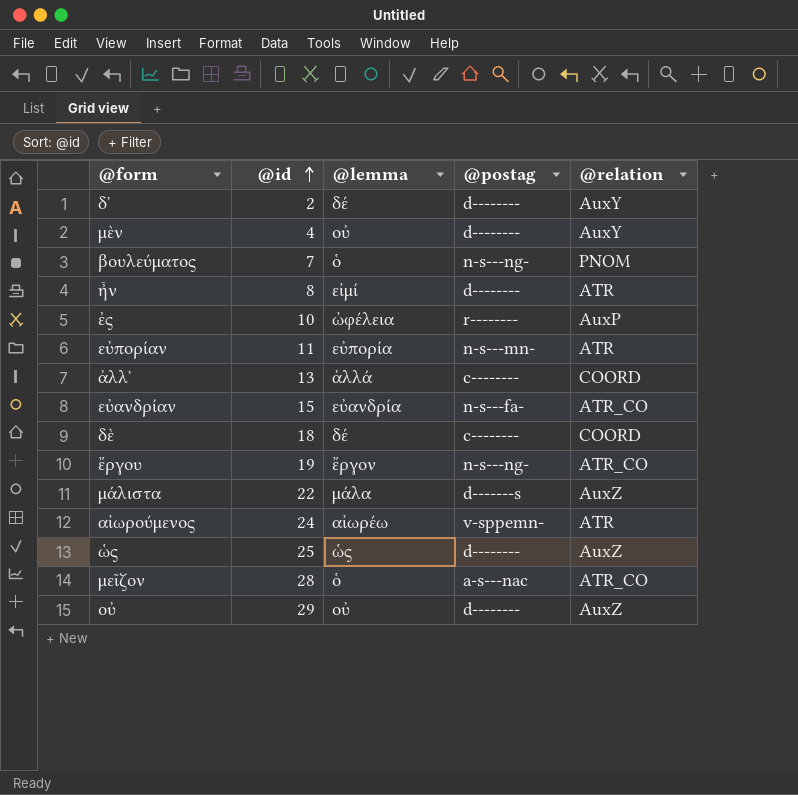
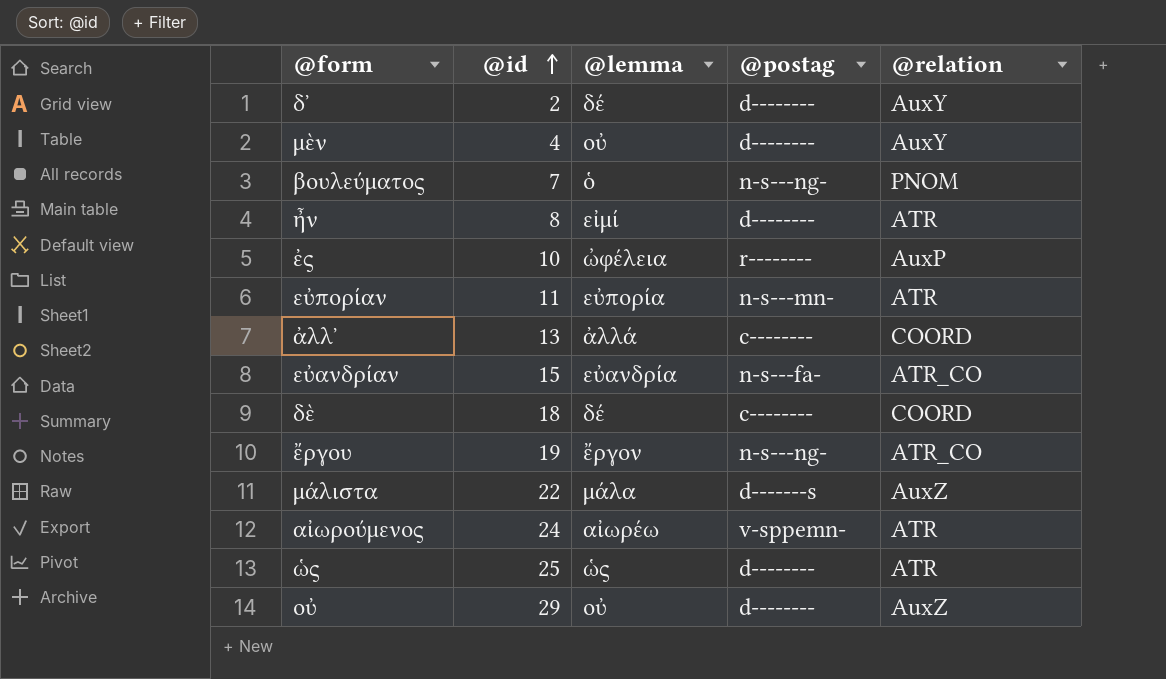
row μεῖζον: 28 | ὁ | a-s---nac | ATR_CO -> none
ὡς | @relation: AuxZ -> ATR

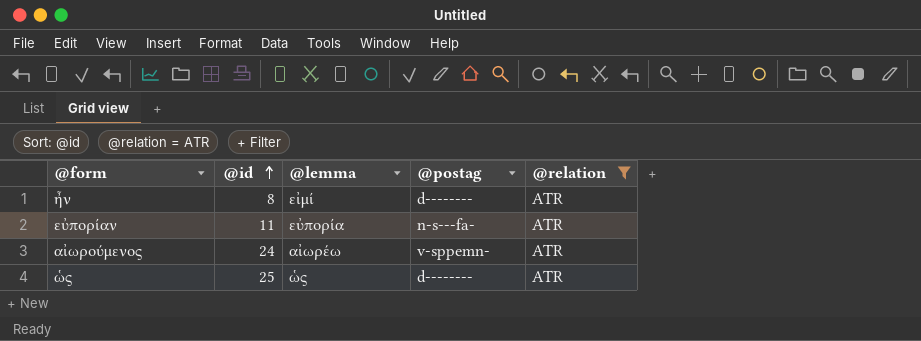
filter: none -> @relation = ATR
εὐπορίαν | @postag: n-s---mn- -> n-s---fa-

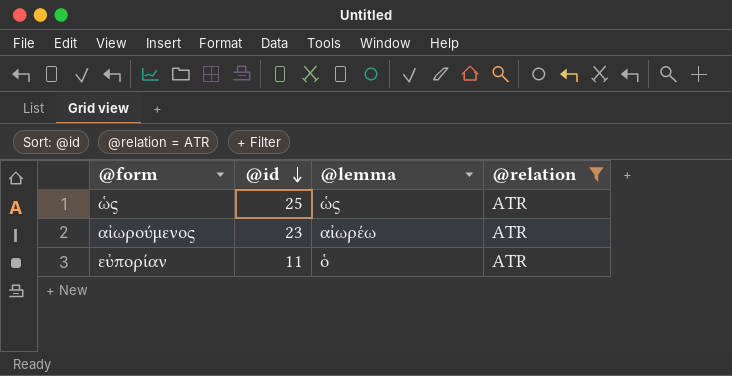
row order: @id ascending -> @id descending
column @postag | position: 4 -> none
row ἦν: 8 | εἰμί | d-------- | ATR -> none
αἰωρούμενος | @id: 24 -> 23
εὐπορίαν | @lemma: εὐπορία -> ὁ

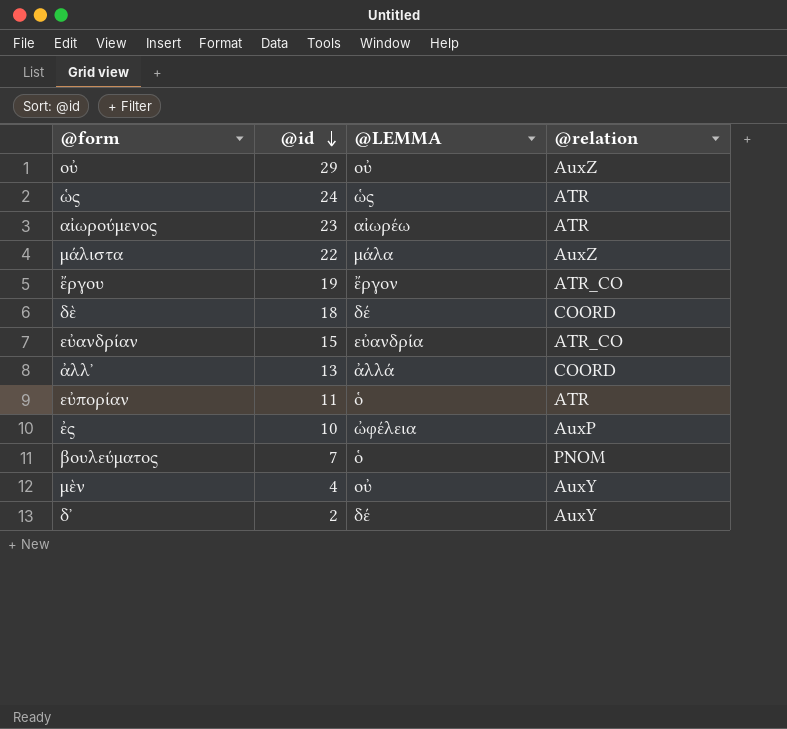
filter: @relation = ATR -> none
column name: @lemma -> @LEMMA
ὡς | @id: 25 -> 24

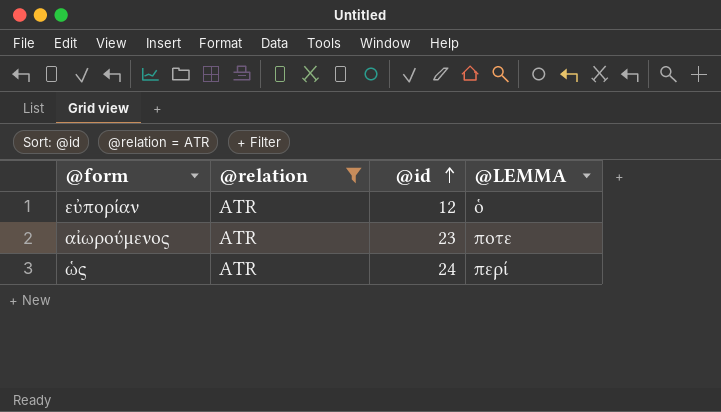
filter: none -> @relation = ATR
row order: @id descending -> @id ascending
column @relation | position: 4 -> 2
εὐπορίαν | @id: 11 -> 12
αἰωρούμενος | @LEMMA: αἰωρέω -> ποτε
ὡς | @LEMMA: ὡς -> περί

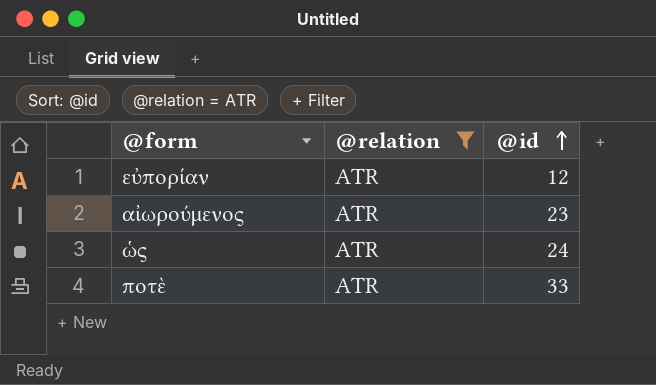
column @LEMMA | position: 4 -> none
row ποτὲ: none -> ATR | 33

